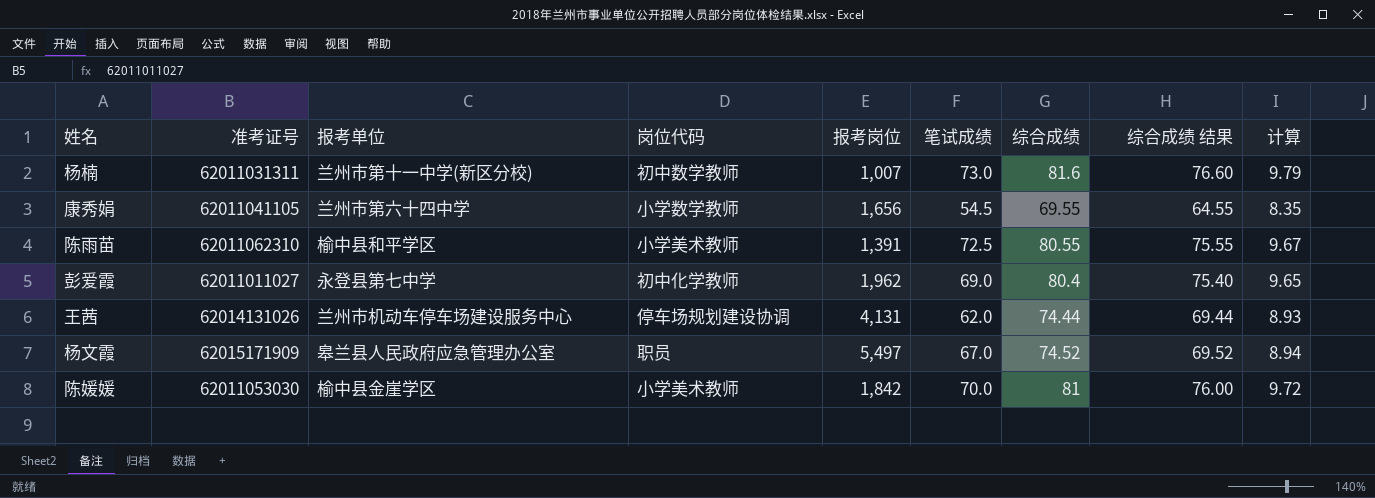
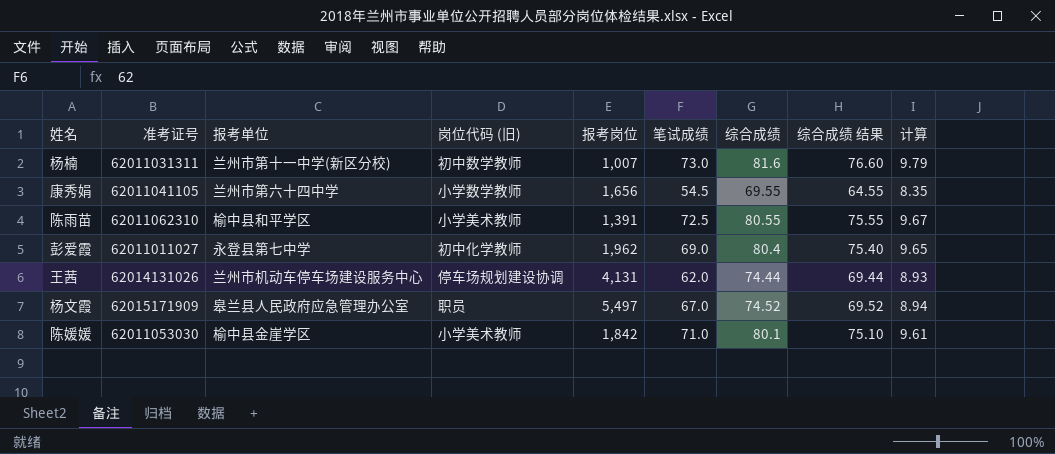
column name: 岗位代码 -> 岗位代码 (旧)
陈媛媛 | 笔试成绩: 70.0 -> 71.0
陈媛媛 | 综合成绩: 81 -> 80.1
陈媛媛 | 综合成绩 结果: 76.00 -> 75.10
陈媛媛 | 计算: 9.72 -> 9.61

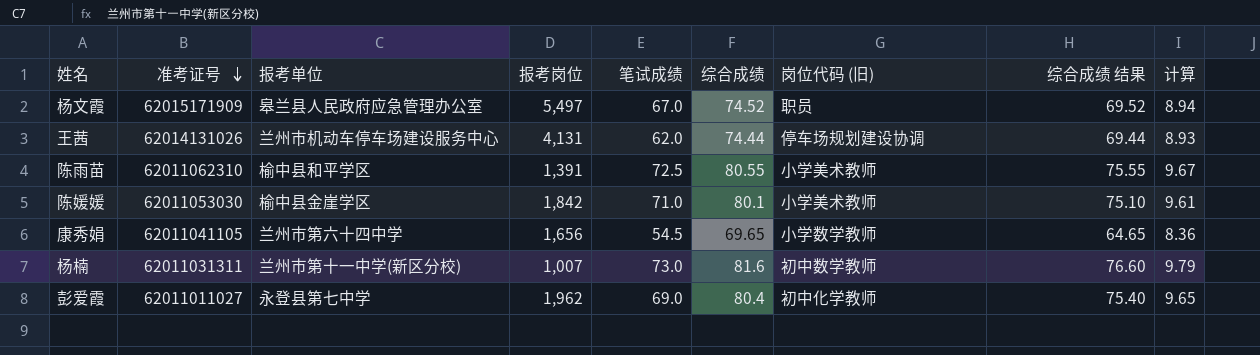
row order: none -> 准考证号 descending
column 岗位代码 (旧) | position: 4 -> 7
康秀娟 | 综合成绩: 69.55 -> 69.65
康秀娟 | 综合成绩 结果: 64.55 -> 64.65
康秀娟 | 计算: 8.35 -> 8.36

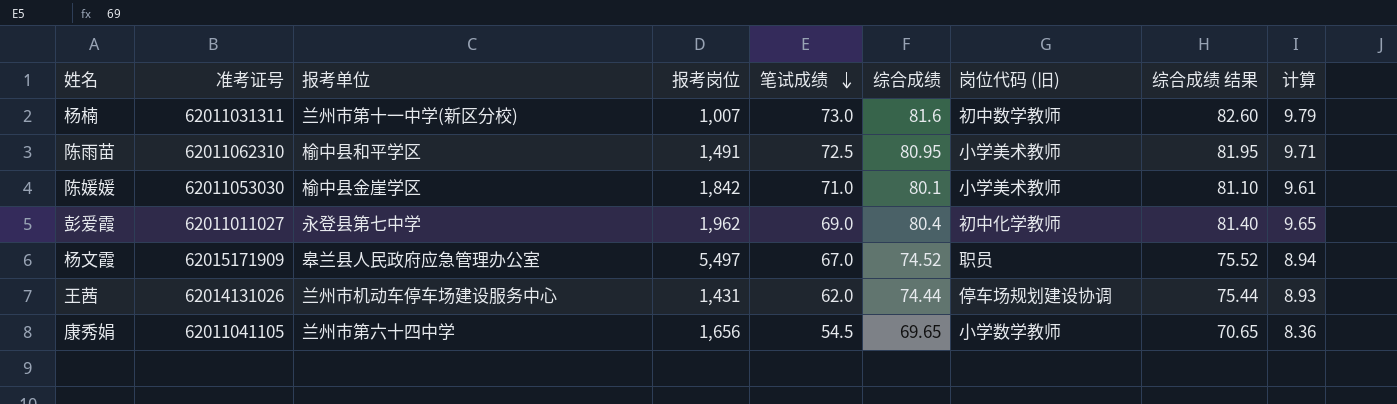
row order: 准考证号 descending -> 笔试成绩 descending
column 综合成绩 结果 | formula: [综合成绩] - 5 -> [综合成绩] + 1
陈雨苗 | 报考岗位: 1,391 -> 1,491
陈雨苗 | 综合成绩: 80.55 -> 80.95
陈雨苗 | 计算: 9.67 -> 9.71
王茜 | 报考岗位: 4,131 -> 1,431

